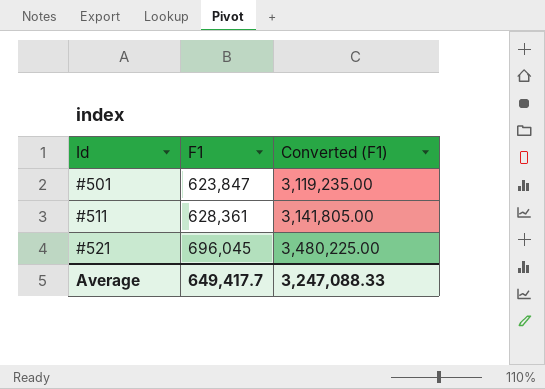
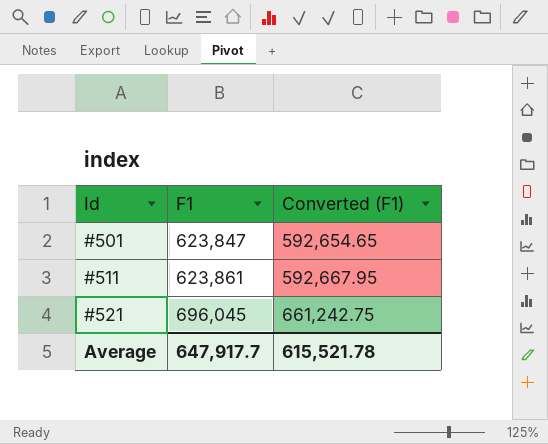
column Converted (F1) | formula: [F1] * 5 -> [F1] * 0.95
#511 | F1: 628,361 -> 623,861
Average | F1: 649,417.7 -> 647,917.7
Average | Converted (F1): 3,247,088.33 -> 615,521.78

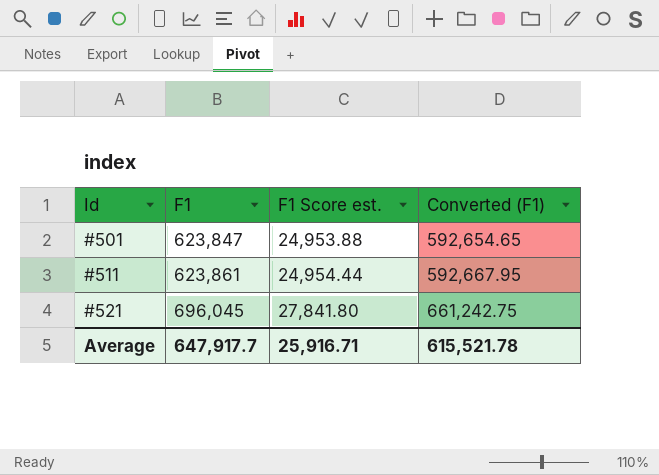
column F1 Score est. | formula: none -> [F1] * 0.04

